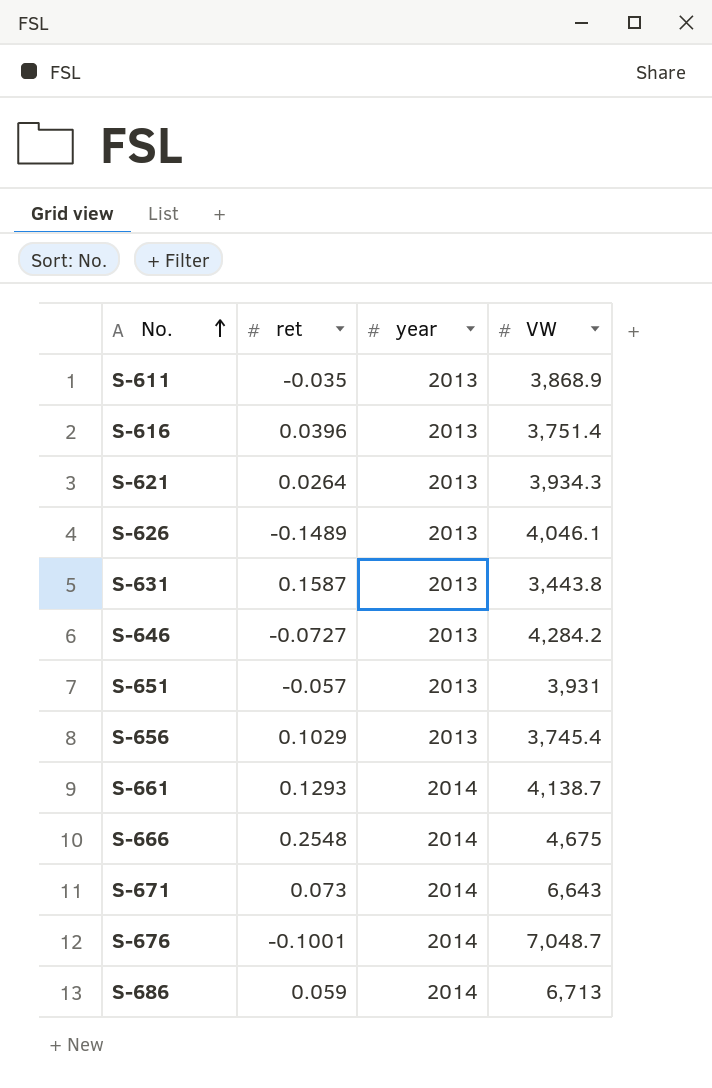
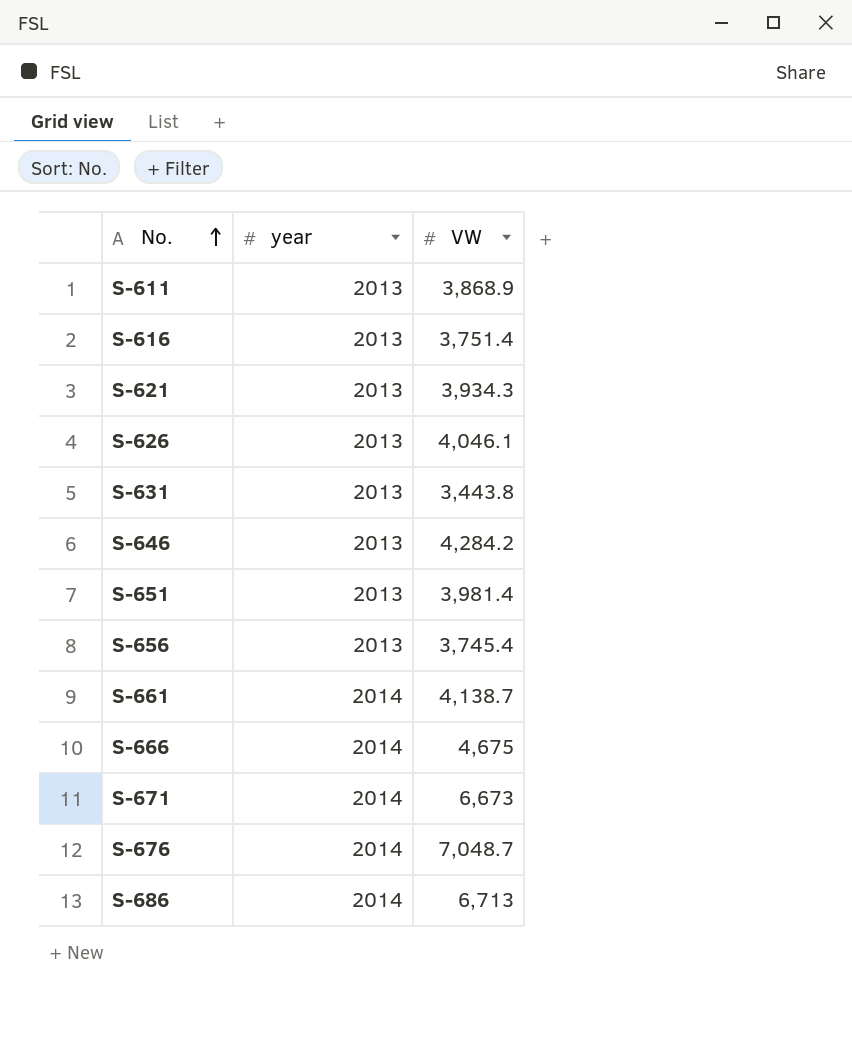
column ret | position: 2 -> none
S-651 | VW: 3,931 -> 3,981.4
S-671 | VW: 6,643 -> 6,673

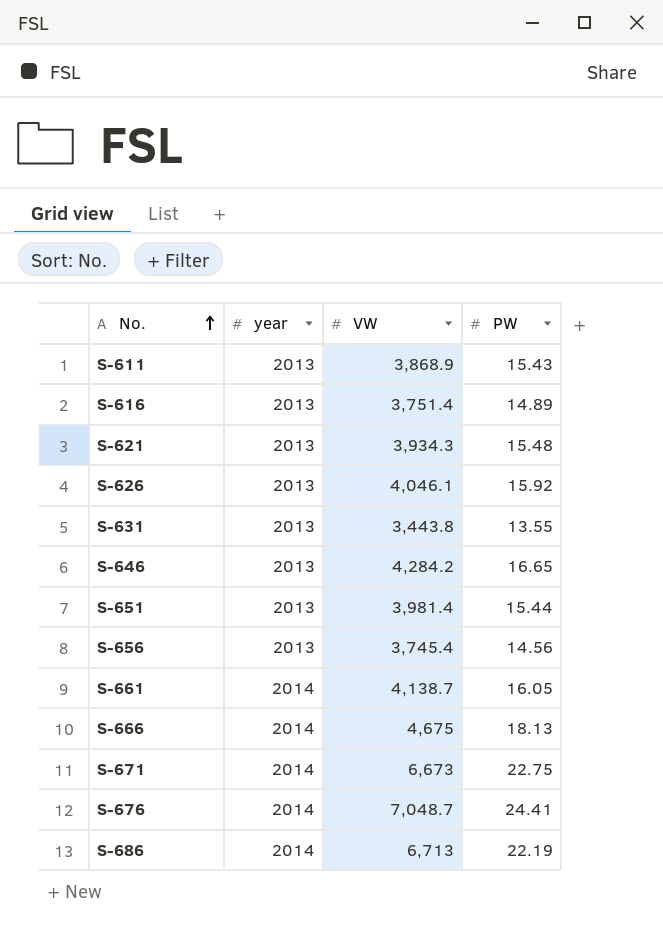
column PW | position: none -> 4

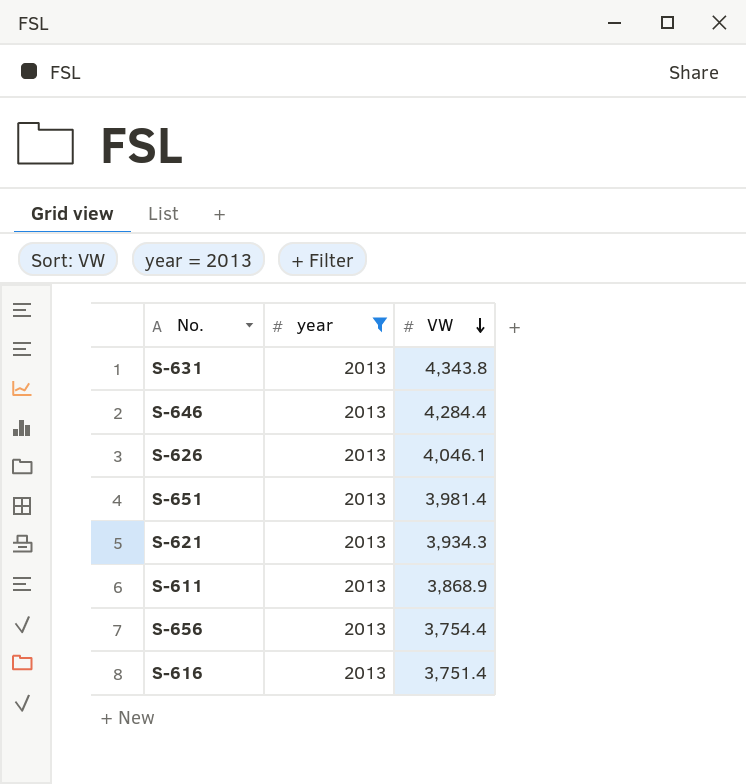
filter: none -> year = 2013
row order: No. ascending -> VW descending
column PW | position: 4 -> none
S-631 | VW: 3,443.8 -> 4,343.8
S-646 | VW: 4,284.2 -> 4,284.4
S-656 | VW: 3,745.4 -> 3,754.4

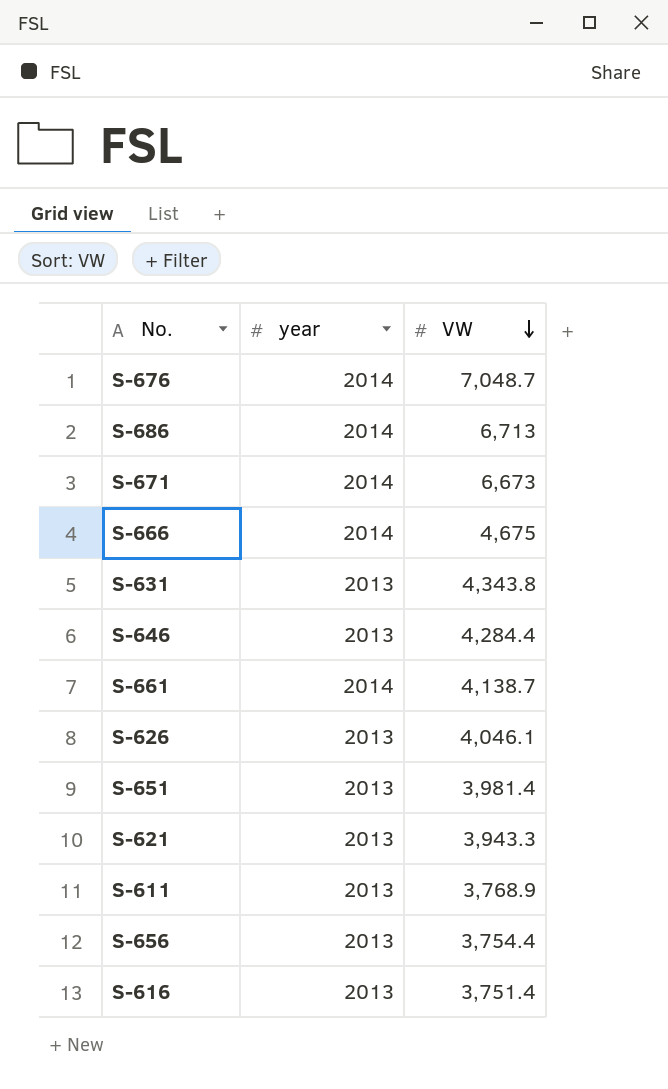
filter: year = 2013 -> none
S-621 | VW: 3,934.3 -> 3,943.3
S-611 | VW: 3,868.9 -> 3,768.9

